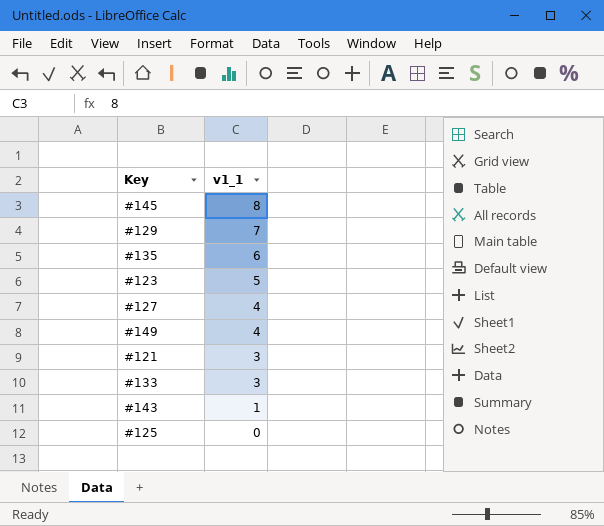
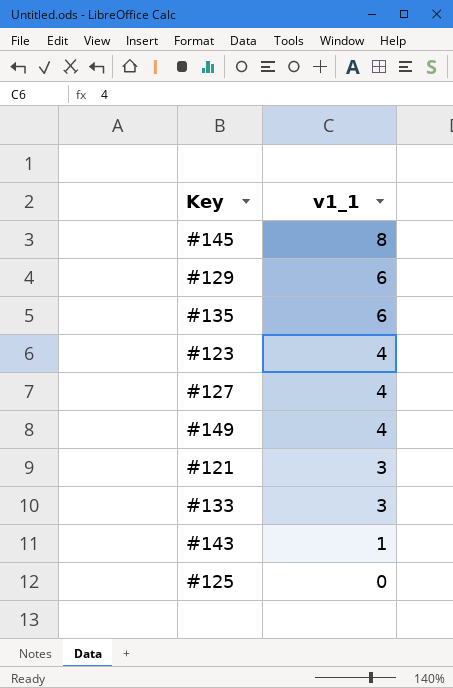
#129 | v1_1: 7 -> 6
#123 | v1_1: 5 -> 4

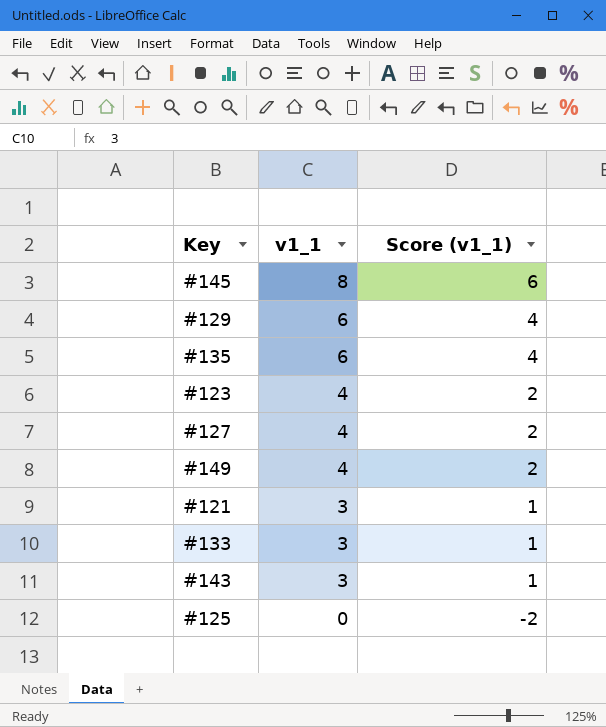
column Score (v1_1) | formula: none -> [v1_1] - 2
#143 | v1_1: 1 -> 3

